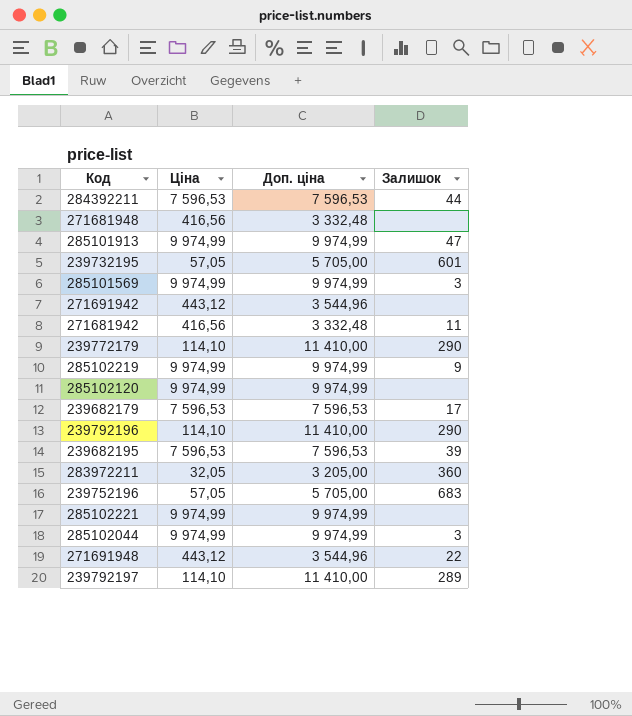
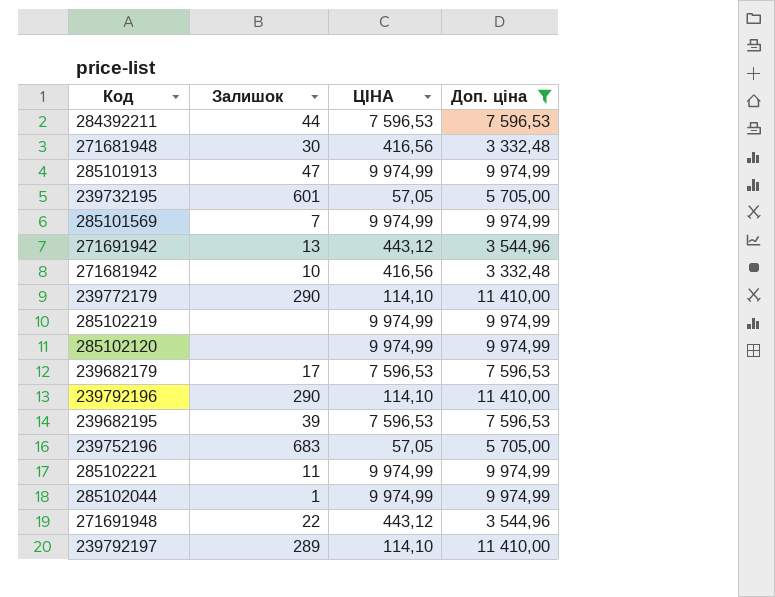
filter: none -> Доп. ціна != 3 205,00
column Залишок | position: 4 -> 2
column name: Ціна -> ЦІНА
271681948 | Залишок: none -> 30
285101569 | Залишок: 3 -> 7
271691942 | Залишок: none -> 13
271681942 | Залишок: 11 -> 10
285102219 | Залишок: 9 -> none
285102221 | Залишок: none -> 11
285102044 | Залишок: 3 -> 1

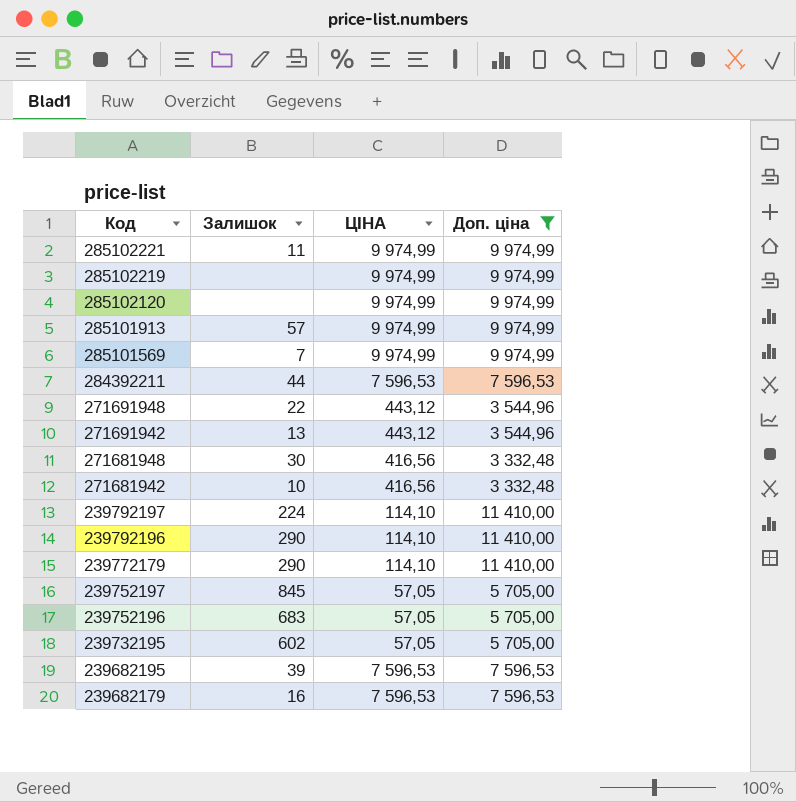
row order: none -> Код descending
row 285102044: 1 | 9 974,99 | 9 974,99 -> none
285101913 | Залишок: 47 -> 57
239792197 | Залишок: 289 -> 224
row 239752197: none -> 845 | 57,05 | 5 705,00
239732195 | Залишок: 601 -> 602
239682179 | Залишок: 17 -> 16

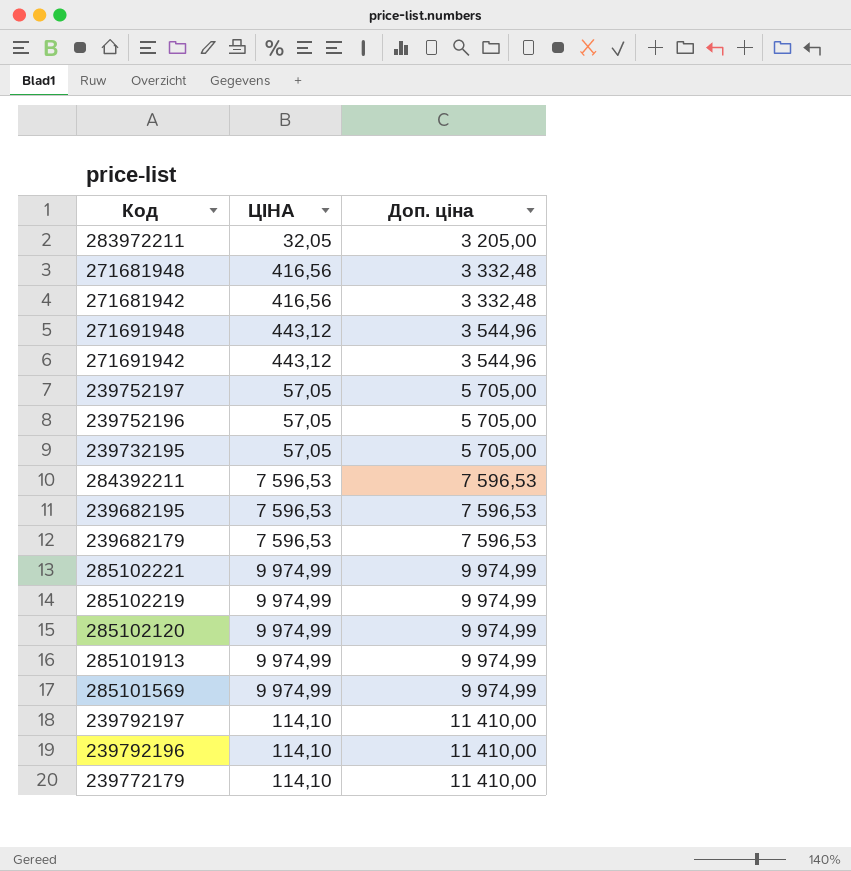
filter: Доп. ціна != 3 205,00 -> none
row order: Код descending -> Доп. ціна ascending
column Залишок | position: 2 -> none

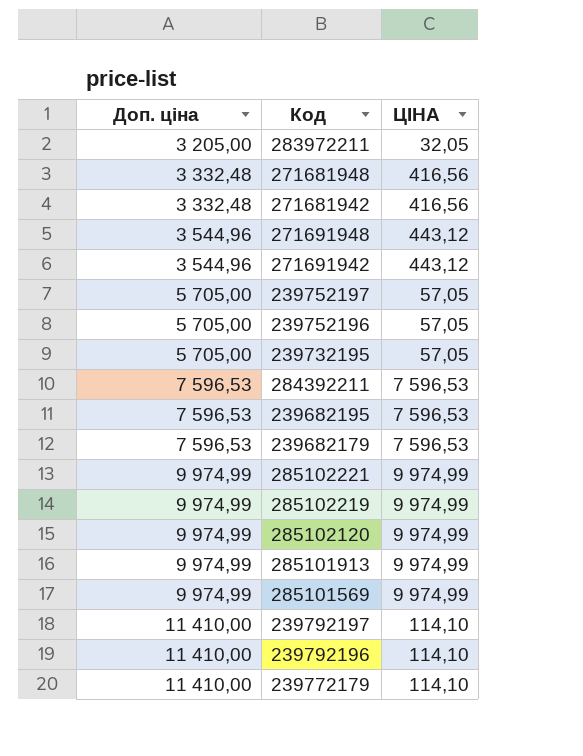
column Доп. ціна | position: 3 -> 1

